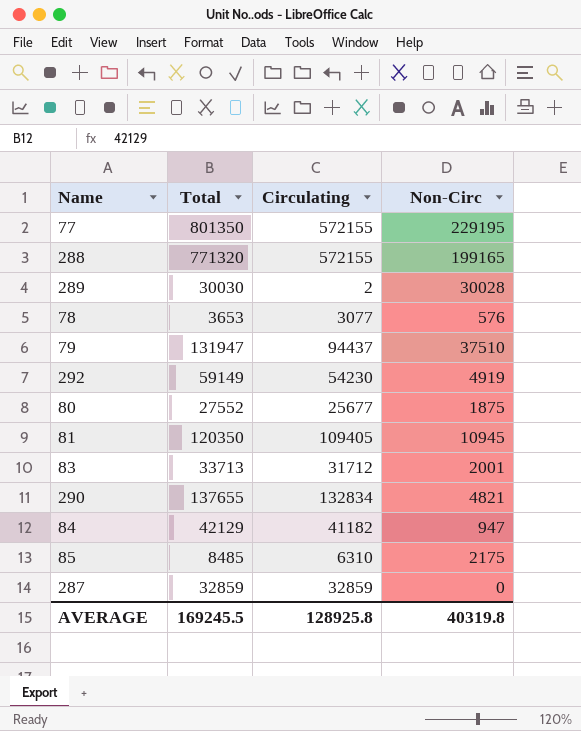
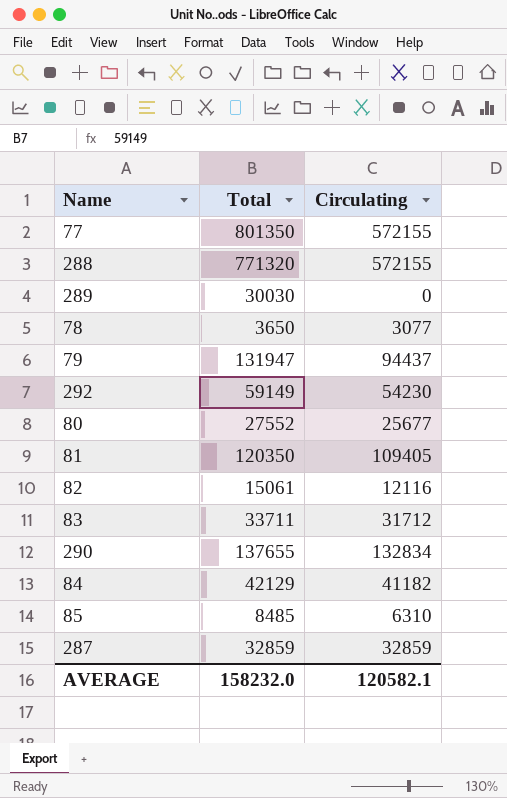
column Non-Circ | formula: [Total] - [Circulating] -> none
289 | Circulating: 2 -> 0
78 | Total: 3653 -> 3650
row 82: none -> 15061 | 12116
83 | Total: 33713 -> 33711
AVERAGE | Total: 169245.5 -> 158232.0
AVERAGE | Circulating: 128925.8 -> 120582.1

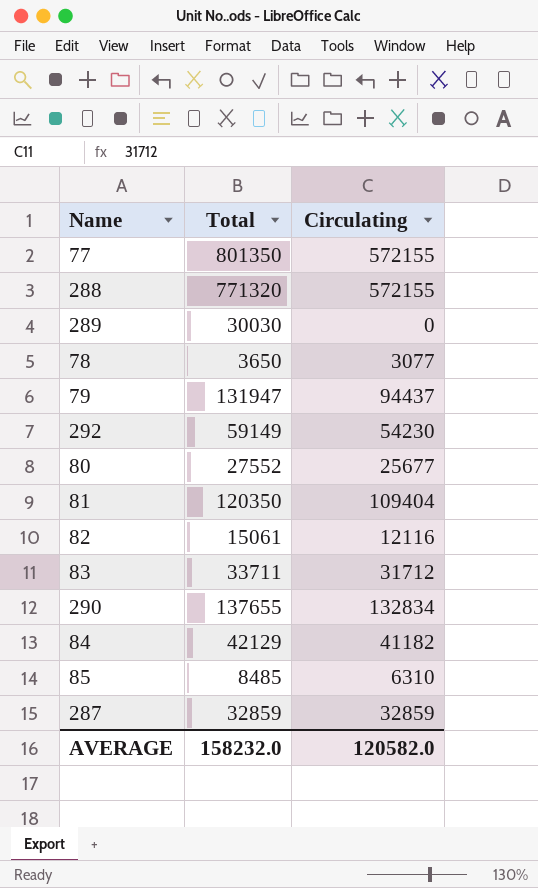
81 | Circulating: 109405 -> 109404
AVERAGE | Circulating: 120582.1 -> 120582.0

